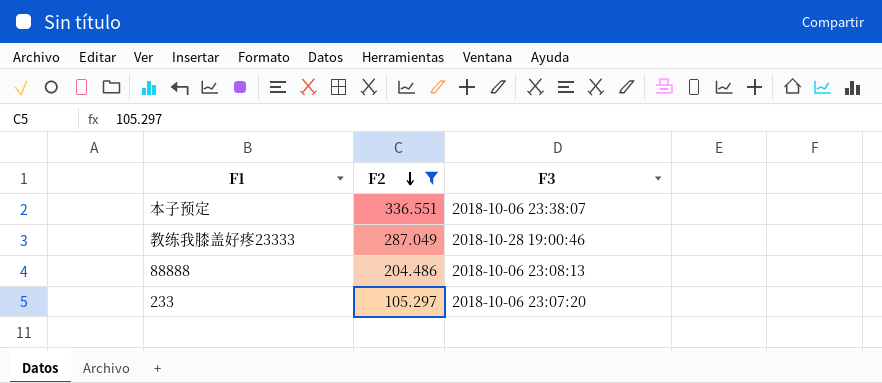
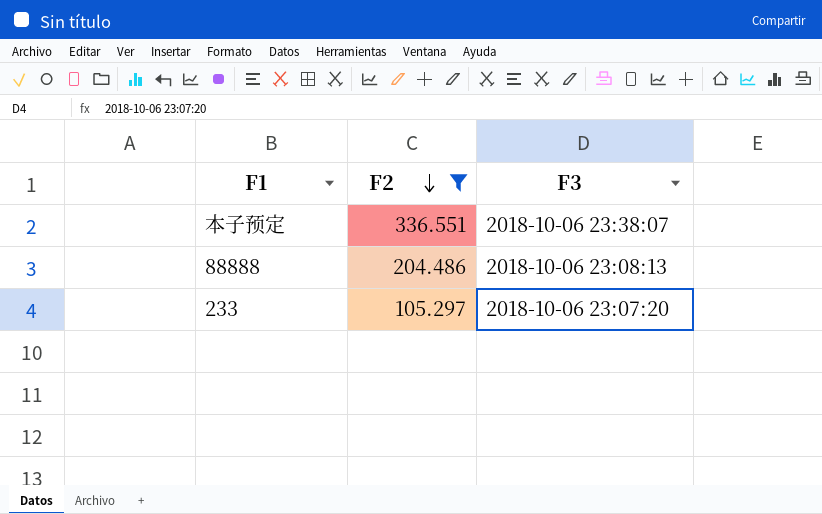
row 教练我膝盖好疼23333: 287.049 | 2018-10-28 19:00:46 -> none

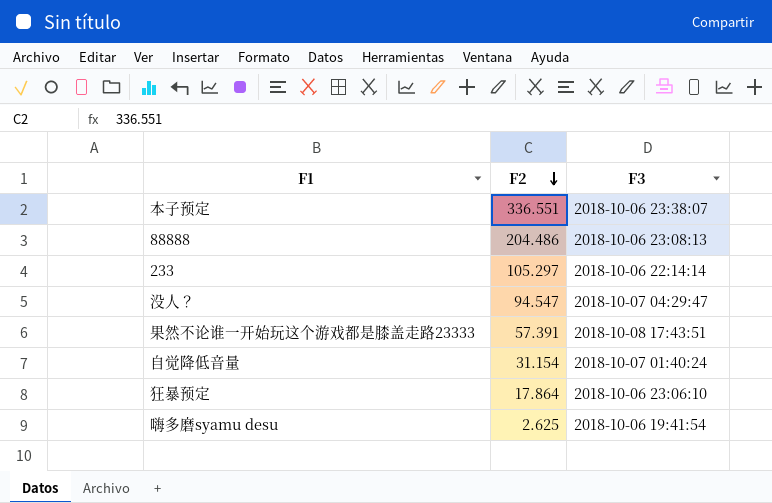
filter: F2 >= 105.297 -> none
233 | F3: 2018-10-06 23:07:20 -> 2018-10-06 22:14:14

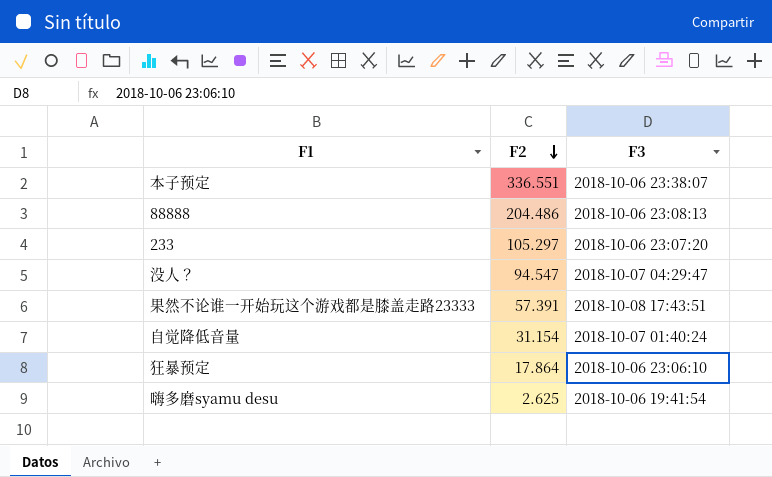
233 | F3: 2018-10-06 22:14:14 -> 2018-10-06 23:07:20

